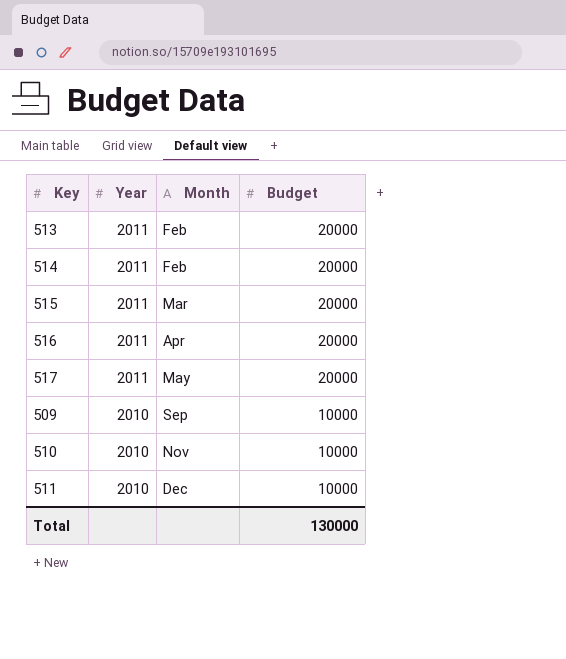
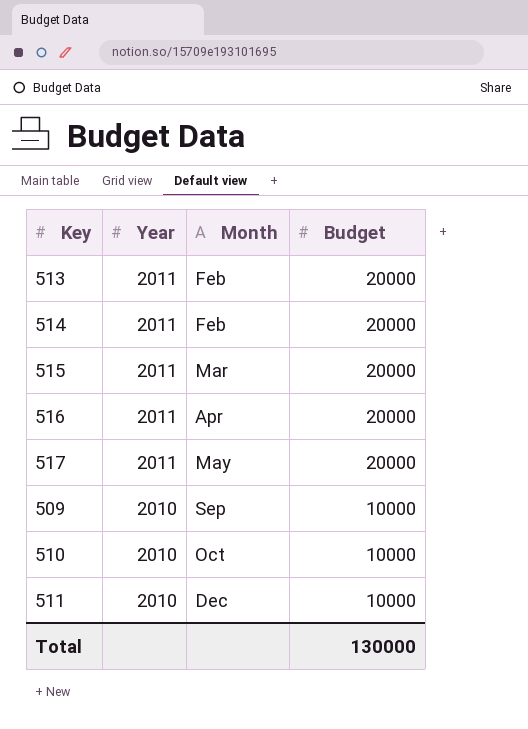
510 | Month: Nov -> Oct

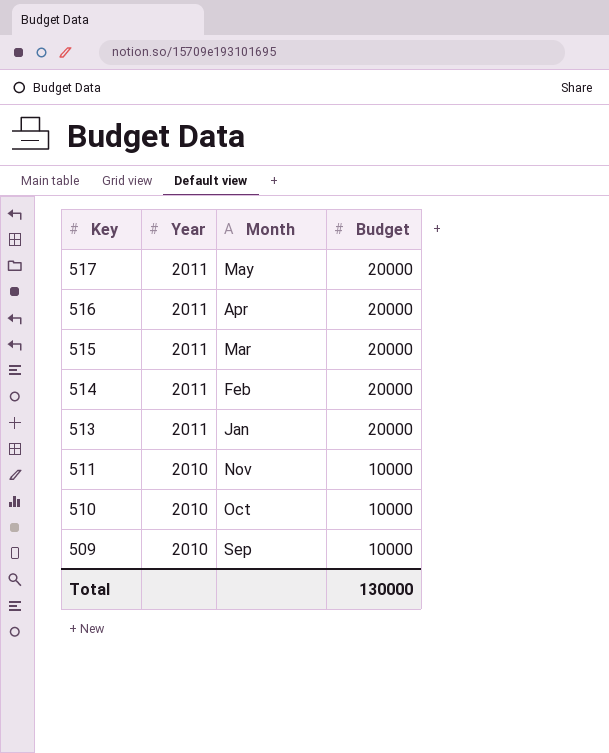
row order: Year descending -> Key descending
513 | Month: Feb -> Jan
511 | Month: Dec -> Nov

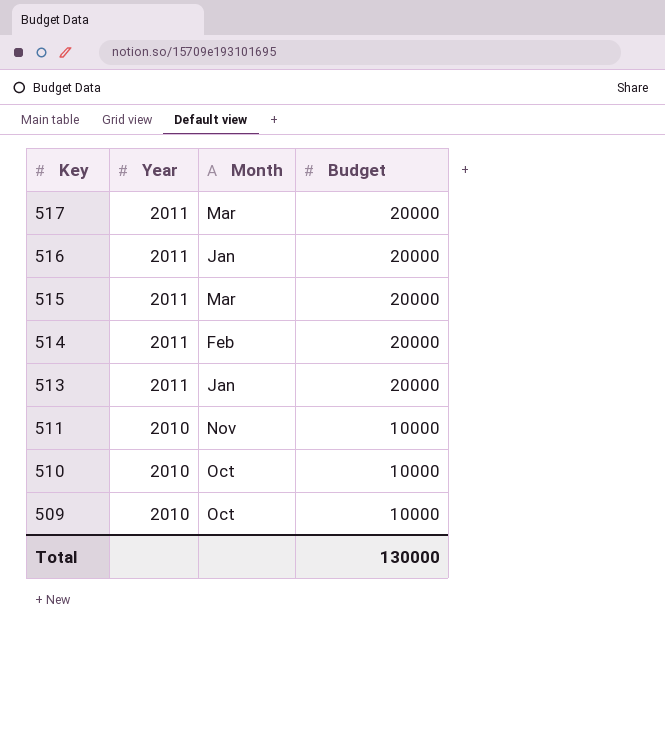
517 | Month: May -> Mar
516 | Month: Apr -> Jan
509 | Month: Sep -> Oct

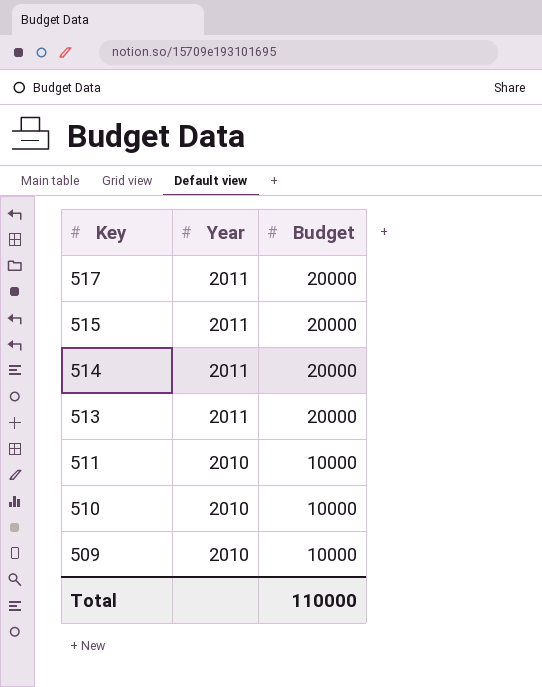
column Month | position: 3 -> none
row 516: 2011 | Jan | 20000 -> none
Total | Budget: 130000 -> 110000

